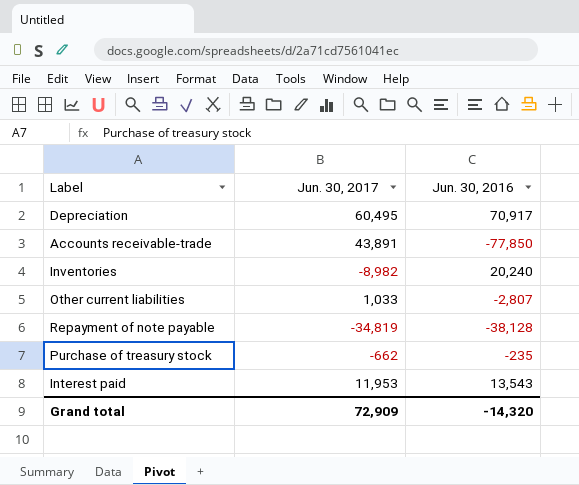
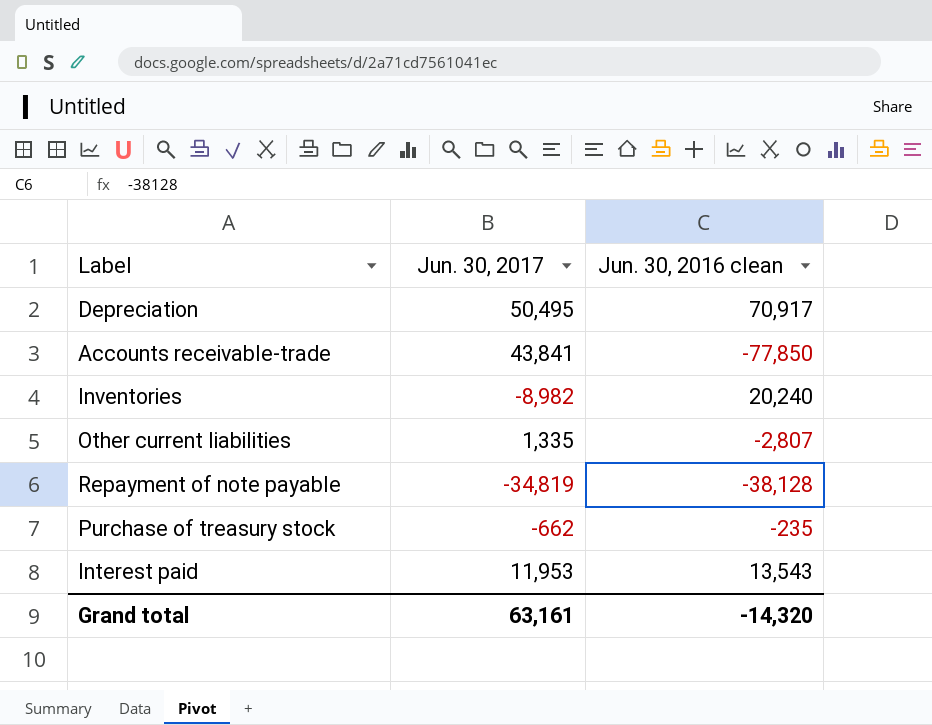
column name: Jun. 30, 2016 -> Jun. 30, 2016 clean
Depreciation | Jun. 30, 2017: 60,495 -> 50,495
Accounts receivable-trade | Jun. 30, 2017: 43,891 -> 43,841
Other current liabilities | Jun. 30, 2017: 1,033 -> 1,335
Grand total | Jun. 30, 2017: 72,909 -> 63,161

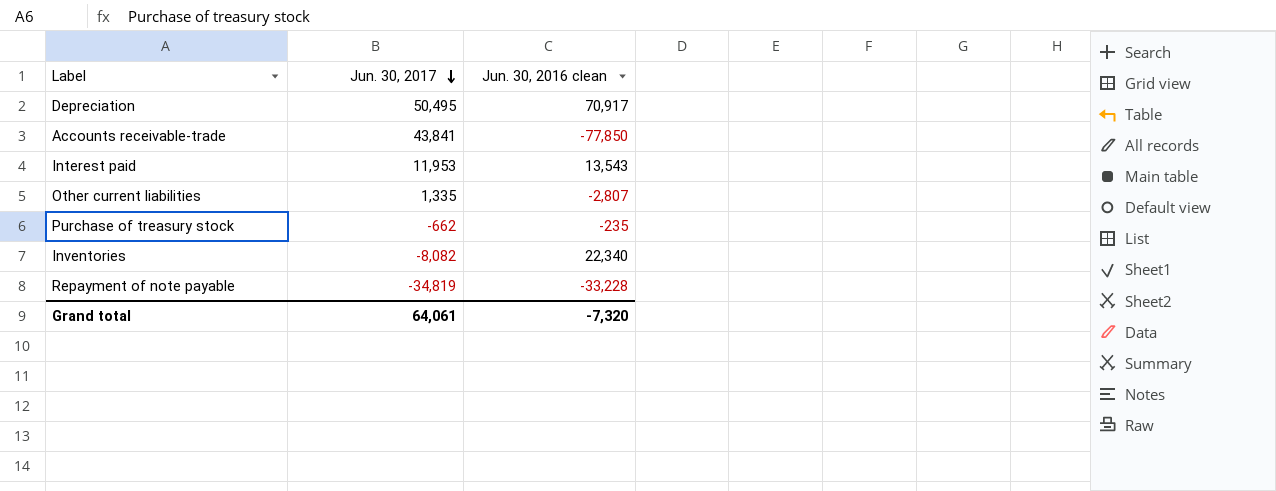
row order: none -> Jun. 30, 2017 descending
Inventories | Jun. 30, 2017: -8,982 -> -8,082
Inventories | Jun. 30, 2016 clean: 20,240 -> 22,340
Repayment of note payable | Jun. 30, 2016 clean: -38,128 -> -33,228
Grand total | Jun. 30, 2017: 63,161 -> 64,061
Grand total | Jun. 30, 2016 clean: -14,320 -> -7,320

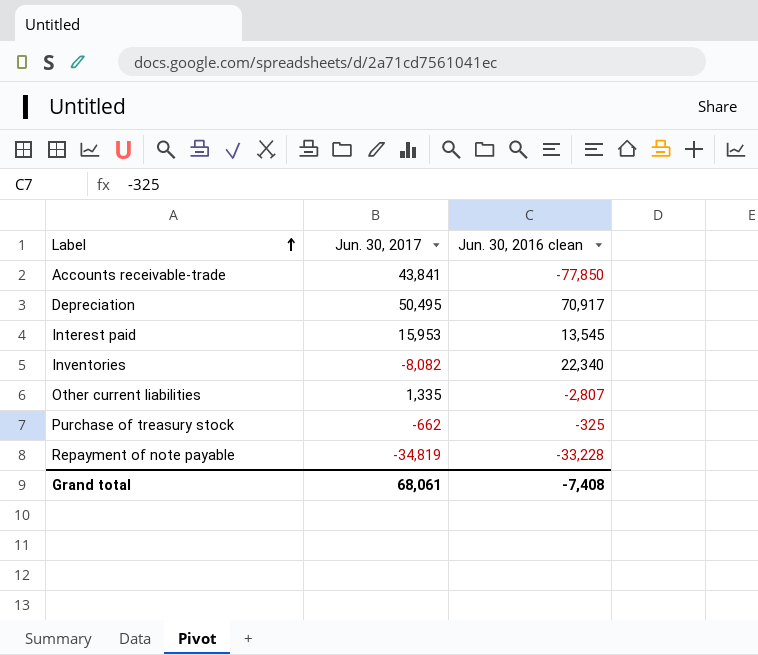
row order: Jun. 30, 2017 descending -> Label ascending
Interest paid | Jun. 30, 2017: 11,953 -> 15,953
Interest paid | Jun. 30, 2016 clean: 13,543 -> 13,545
Purchase of treasury stock | Jun. 30, 2016 clean: -235 -> -325
Grand total | Jun. 30, 2017: 64,061 -> 68,061
Grand total | Jun. 30, 2016 clean: -7,320 -> -7,408

